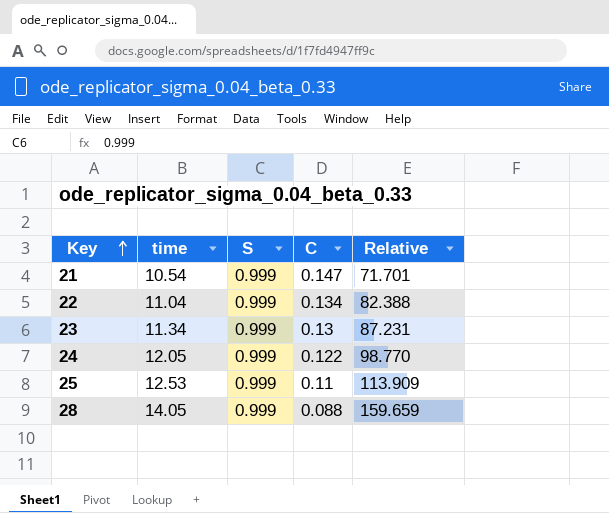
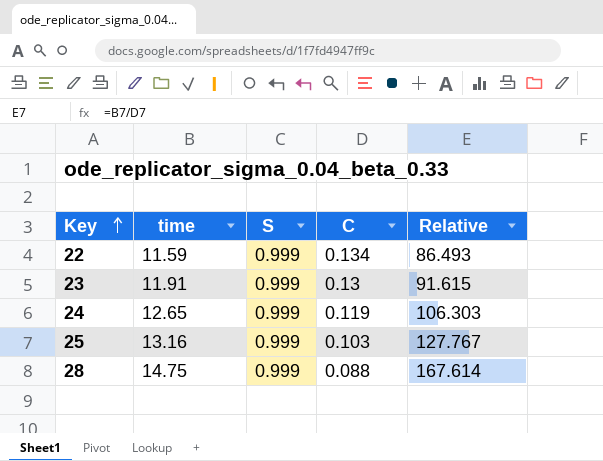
row 21: 10.54 | 0.999 | 0.147 | 71.701 -> none
22 | time: 11.04 -> 11.59
22 | Relative: 82.388 -> 86.493
23 | time: 11.34 -> 11.91
23 | Relative: 87.231 -> 91.615
24 | time: 12.05 -> 12.65
24 | C: 0.122 -> 0.119
24 | Relative: 98.770 -> 106.303
25 | time: 12.53 -> 13.16
25 | C: 0.11 -> 0.103
25 | Relative: 113.909 -> 127.767
28 | time: 14.05 -> 14.75
28 | Relative: 159.659 -> 167.614

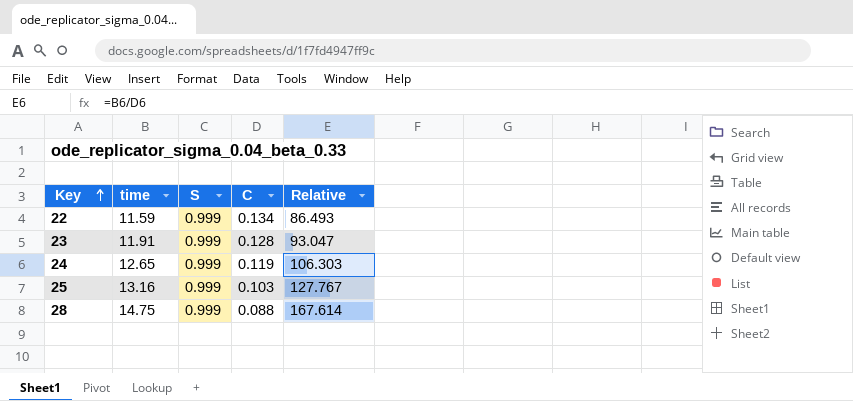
23 | C: 0.13 -> 0.128
23 | Relative: 91.615 -> 93.047

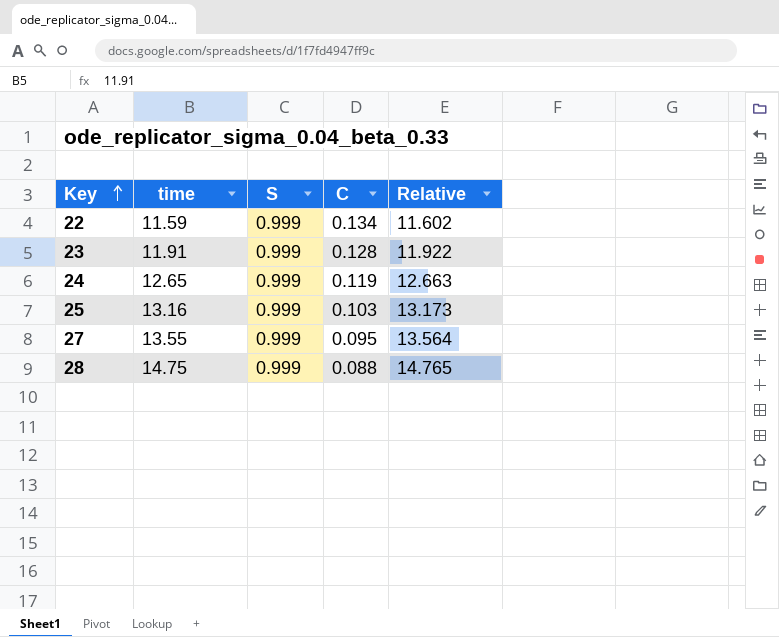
column Relative | formula: [time] / [C] -> [time] / [S]
row 27: none -> 13.55 | 0.999 | 0.095 | 13.564

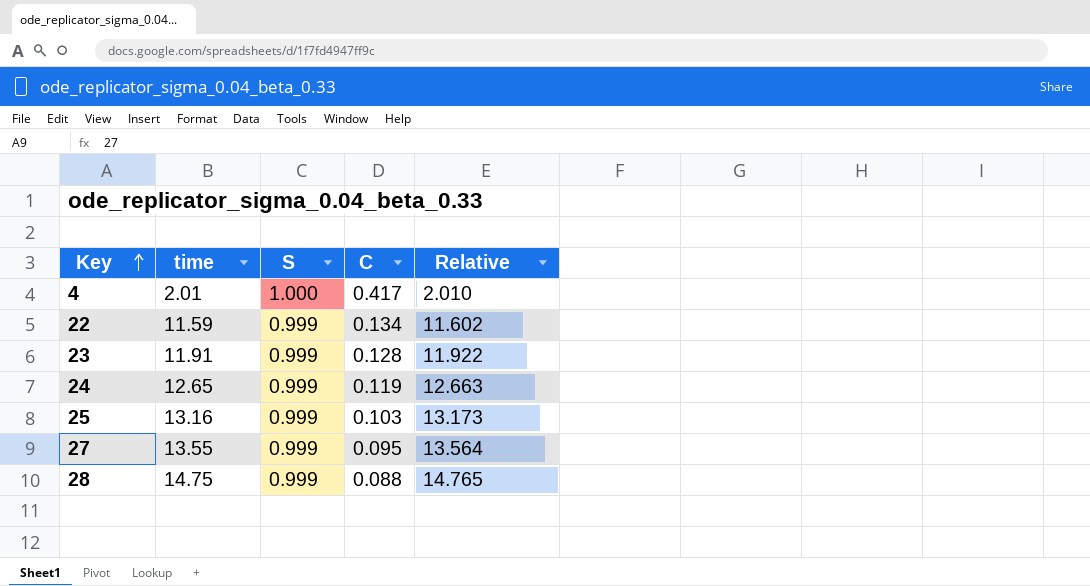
row 4: none -> 2.01 | 1.000 | 0.417 | 2.010

